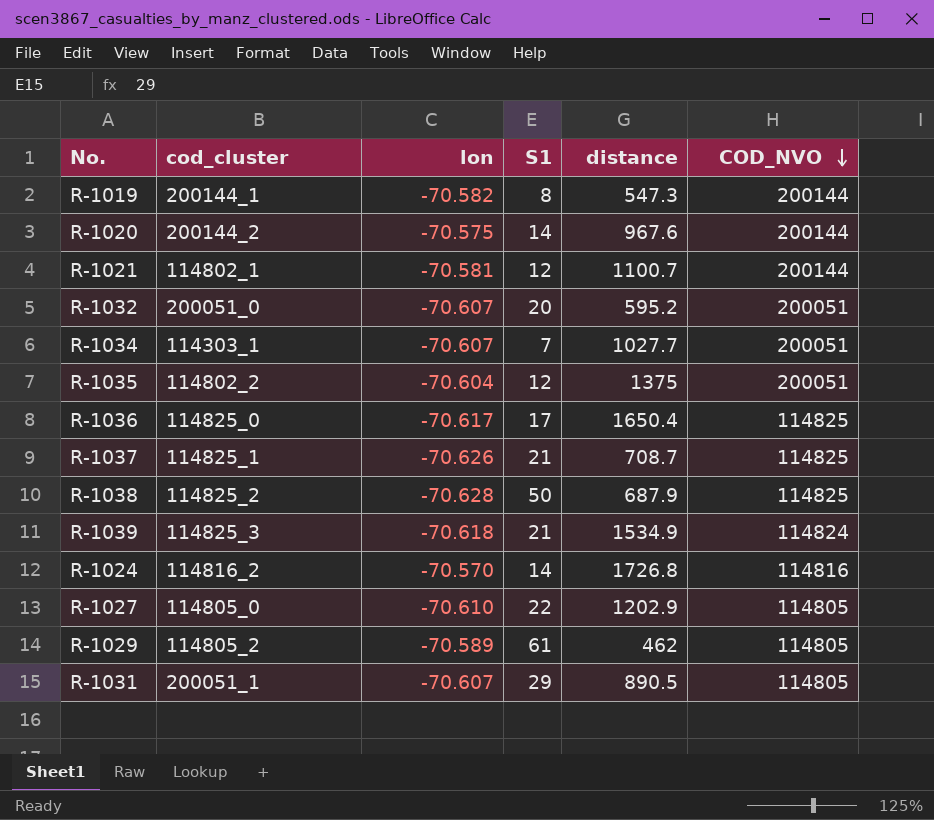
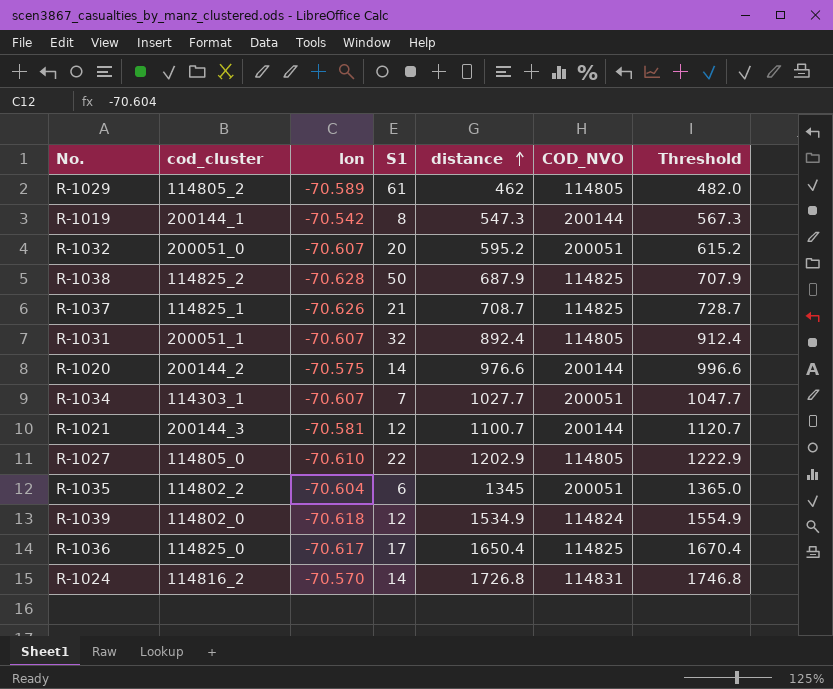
row order: COD_NVO descending -> distance ascending
column Threshold | formula: none -> [distance] + 20
R-1019 | lon: -70.582 -> -70.542
R-1031 | S1: 29 -> 32
R-1031 | distance: 890.5 -> 892.4
R-1020 | distance: 967.6 -> 976.6
R-1021 | cod_cluster: 114802_1 -> 200144_3
R-1035 | S1: 12 -> 6
R-1035 | distance: 1375 -> 1345
R-1039 | cod_cluster: 114825_3 -> 114802_0
R-1039 | S1: 21 -> 12
R-1024 | COD_NVO: 114816 -> 114831

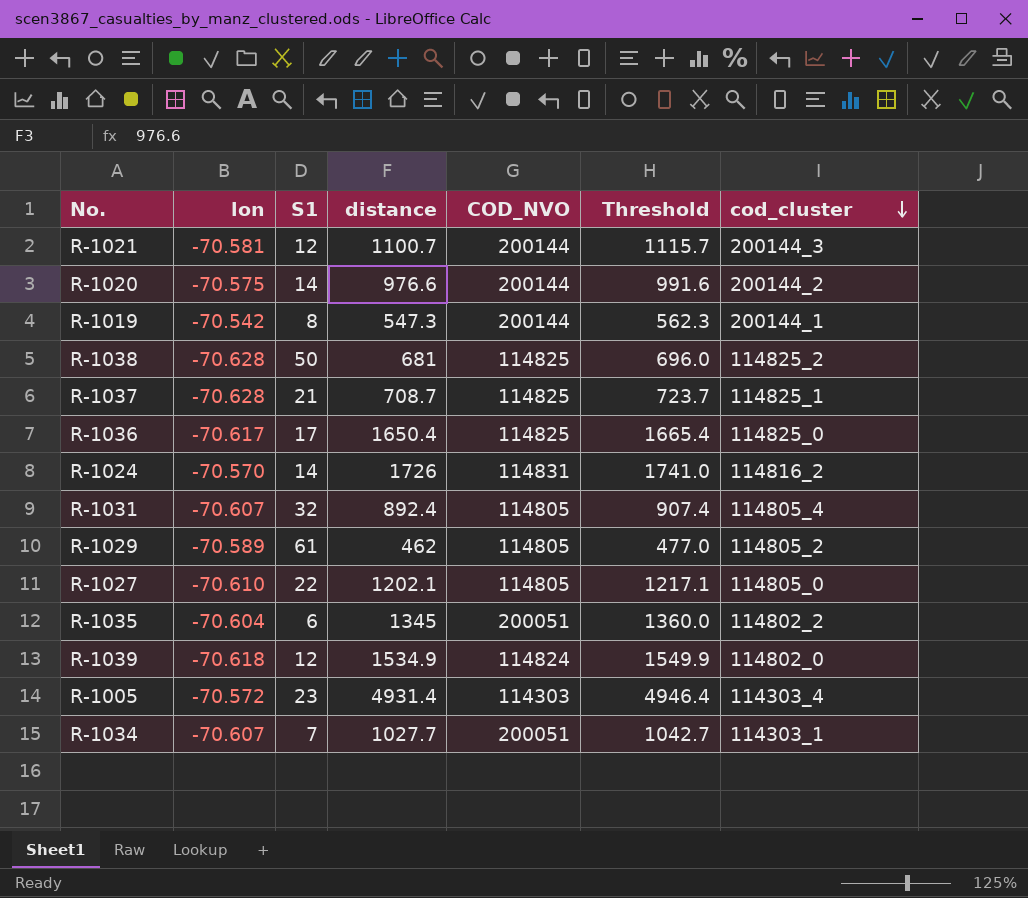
row order: distance ascending -> cod_cluster descending
column Threshold | formula: [distance] + 20 -> [distance] + 15
column cod_cluster | position: 2 -> 7
row R-1032: 200051_0 | -70.607 | 20 | 595.2 | 200051 | 615.2 -> none
R-1038 | distance: 687.9 -> 681
R-1037 | lon: -70.626 -> -70.628
R-1024 | distance: 1726.8 -> 1726
R-1031 | cod_cluster: 200051_1 -> 114805_4
R-1027 | distance: 1202.9 -> 1202.1
row R-1005: none -> -70.572 | 23 | 4931.4 | 114303 | 4946.4 | 114303_4

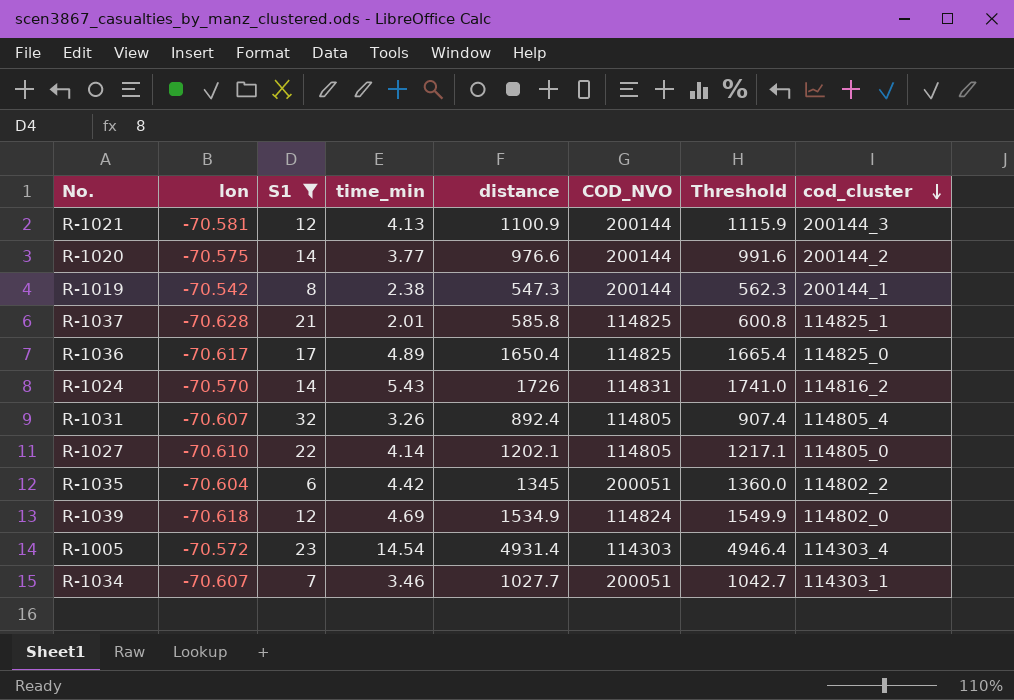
filter: none -> S1 <= 32
column time_min | position: none -> 4
R-1021 | distance: 1100.7 -> 1100.9
R-1021 | Threshold: 1115.7 -> 1115.9
R-1037 | distance: 708.7 -> 585.8
R-1037 | Threshold: 723.7 -> 600.8

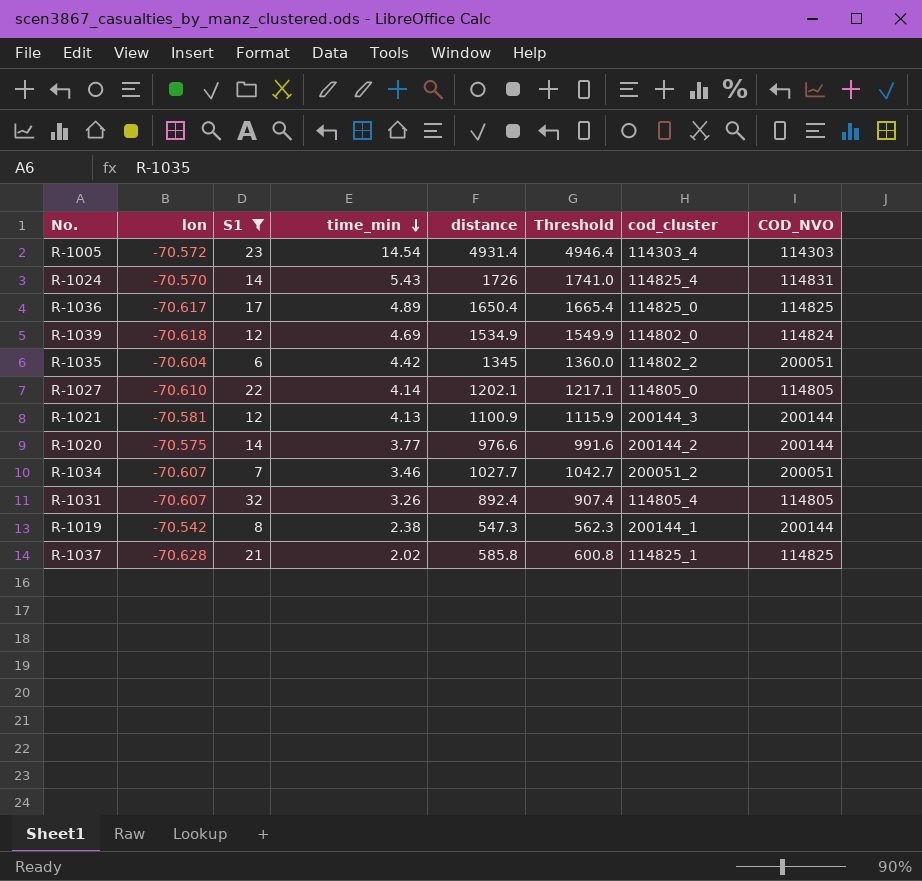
row order: cod_cluster descending -> time_min descending
column COD_NVO | position: 6 -> 8
R-1024 | cod_cluster: 114816_2 -> 114825_4
R-1034 | cod_cluster: 114303_1 -> 200051_2
R-1037 | time_min: 2.01 -> 2.02

